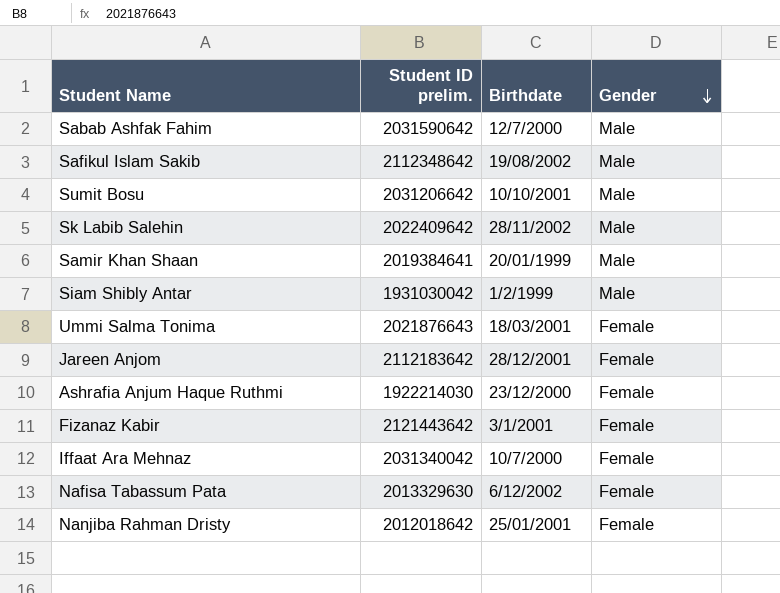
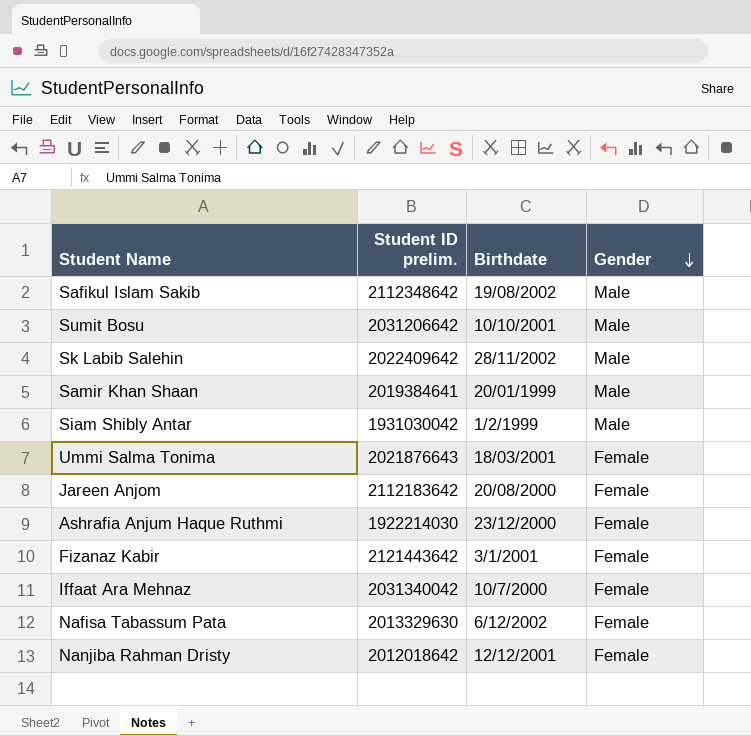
row Sabab Ashfak Fahim: 2031590642 | 12/7/2000 | Male -> none
Jareen Anjom | Birthdate: 28/12/2001 -> 20/08/2000
Nanjiba Rahman Dristy | Birthdate: 25/01/2001 -> 12/12/2001

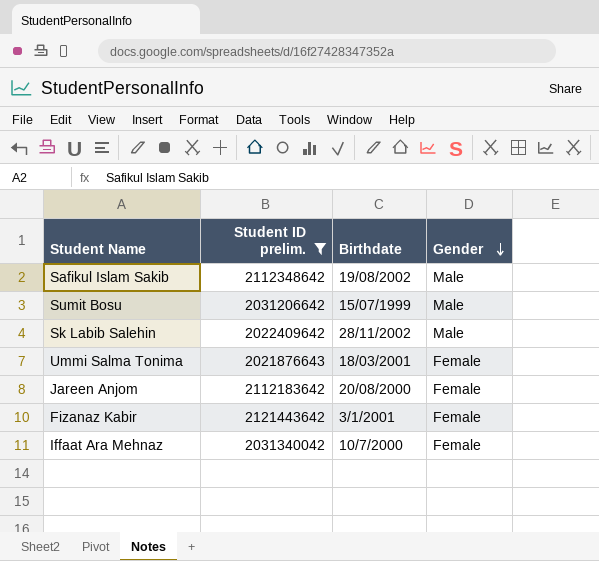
filter: none -> Student ID prelim. >= 2021876643
Sumit Bosu | Birthdate: 10/10/2001 -> 15/07/1999

